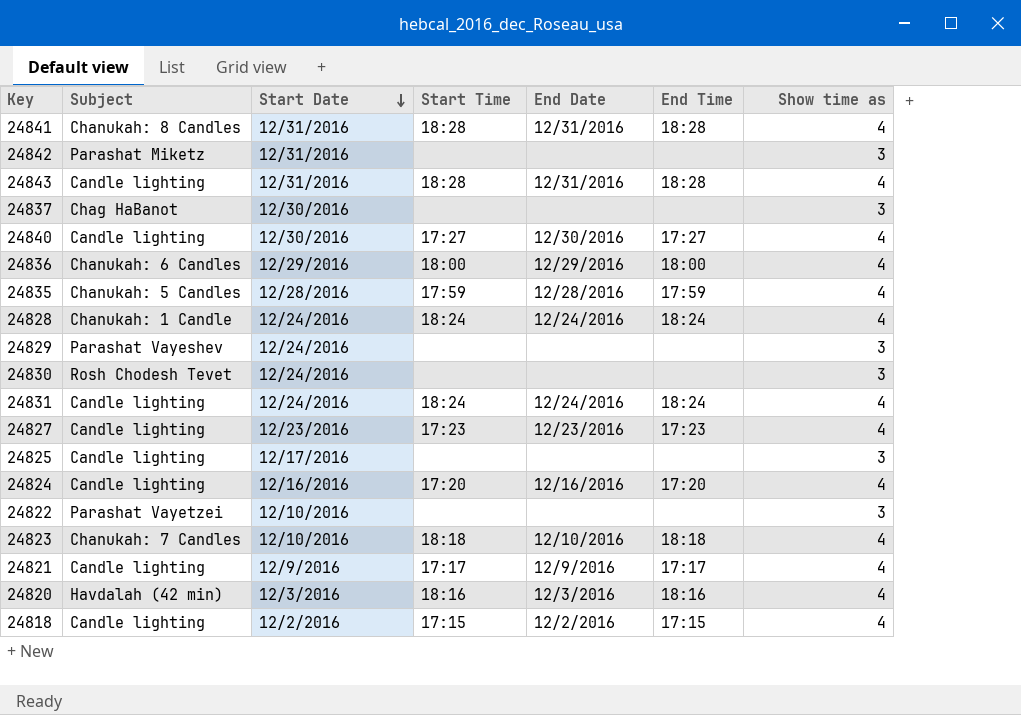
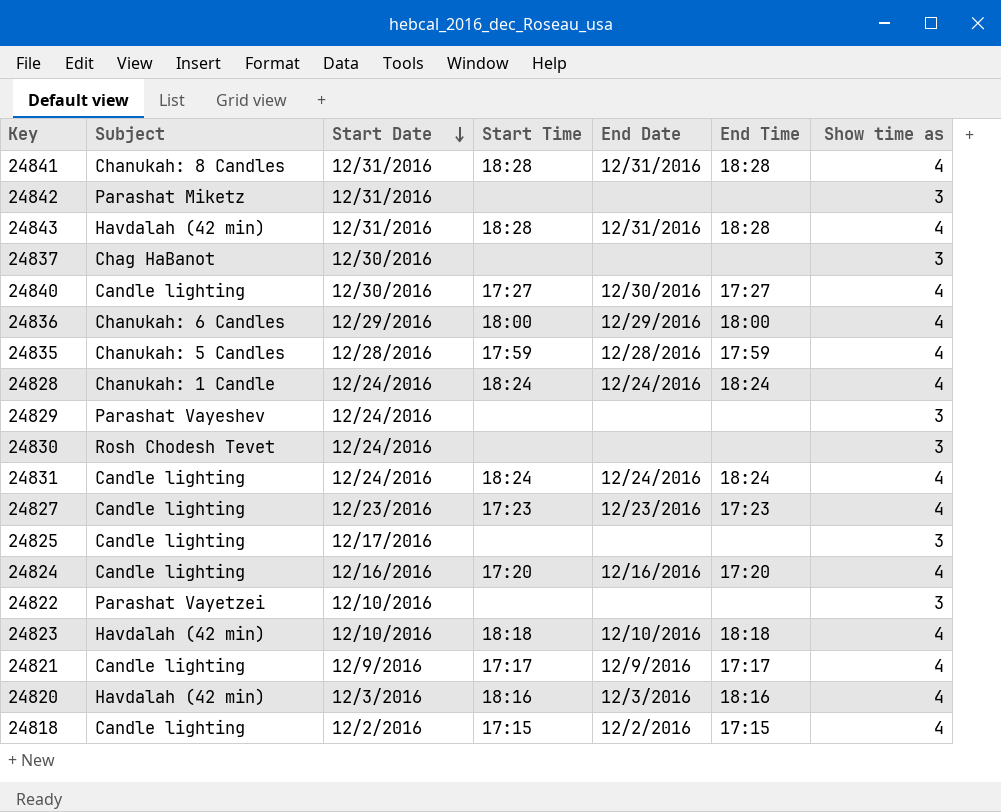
24843 | Subject: Candle lighting -> Havdalah (42 min)
24823 | Subject: Chanukah: 7 Candles -> Havdalah (42 min)

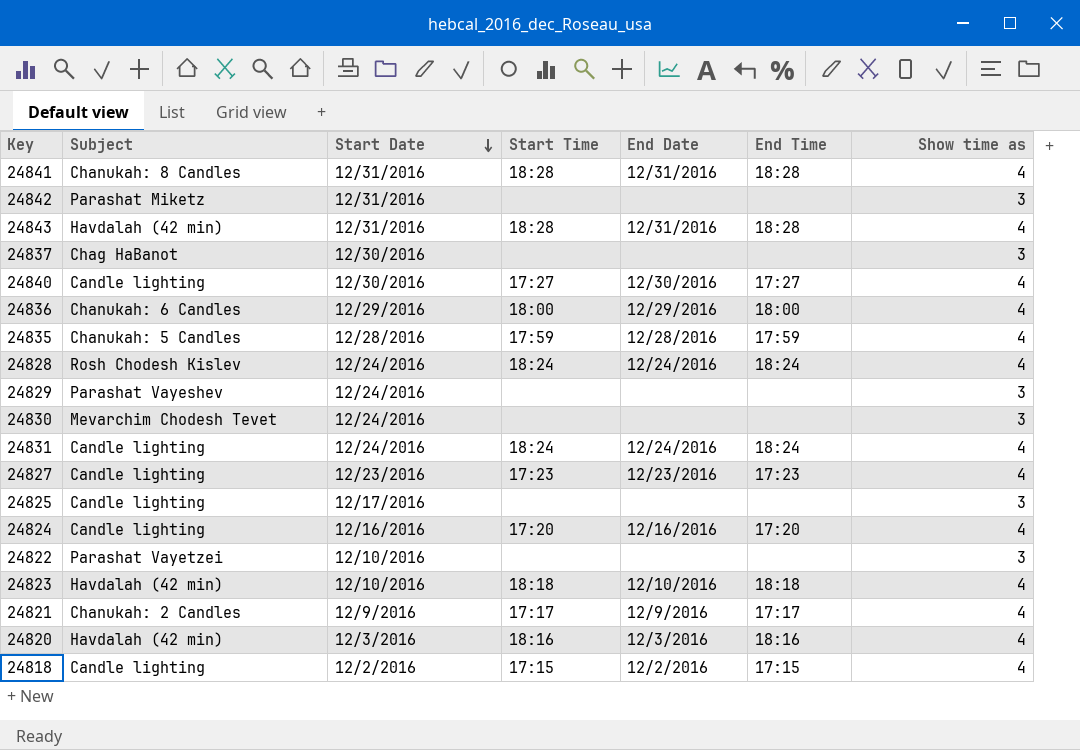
24828 | Subject: Chanukah: 1 Candle -> Rosh Chodesh Kislev
24830 | Subject: Rosh Chodesh Tevet -> Mevarchim Chodesh Tevet
24821 | Subject: Candle lighting -> Chanukah: 2 Candles

